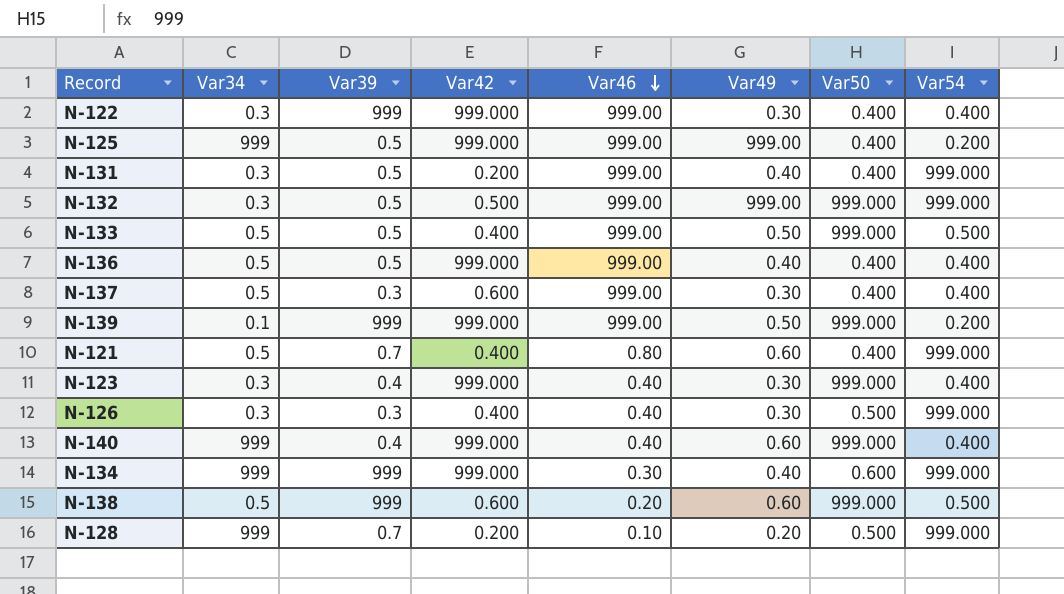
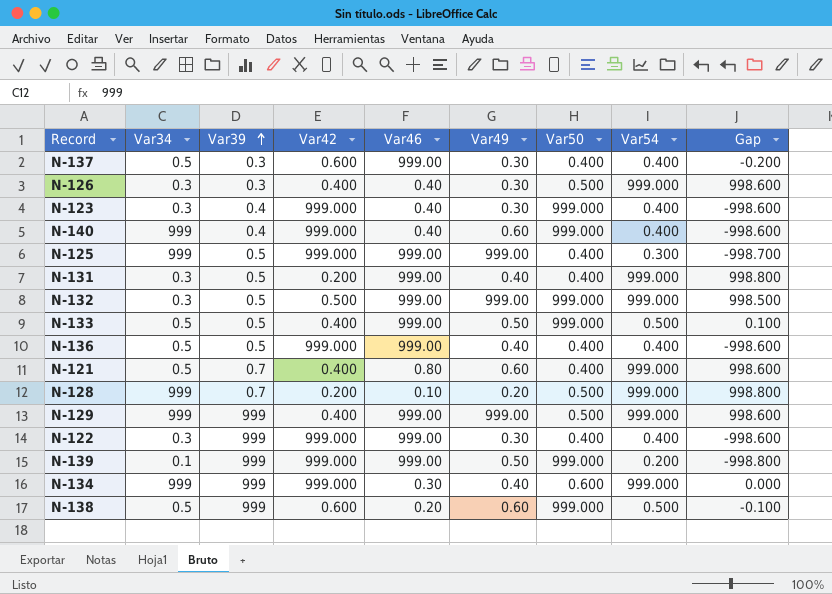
row order: Var46 descending -> Var39 ascending
column Gap | formula: none -> [Var54] - [Var42]
N-125 | Var54: 0.200 -> 0.300
row N-129: none -> 999 | 999 | 0.400 | 999.00 | 999.00 | 0.500 | 999.000 | 998.600

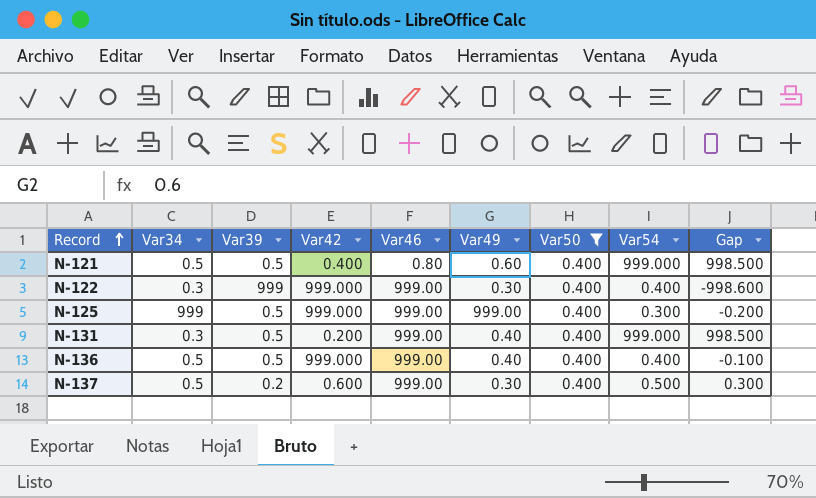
filter: none -> Var50 = 0.400
row order: Var39 ascending -> Record ascending
column Gap | formula: [Var54] - [Var42] -> [Var54] - [Var39]
N-121 | Var39: 0.7 -> 0.5
N-137 | Var39: 0.3 -> 0.2
N-137 | Var54: 0.400 -> 0.500

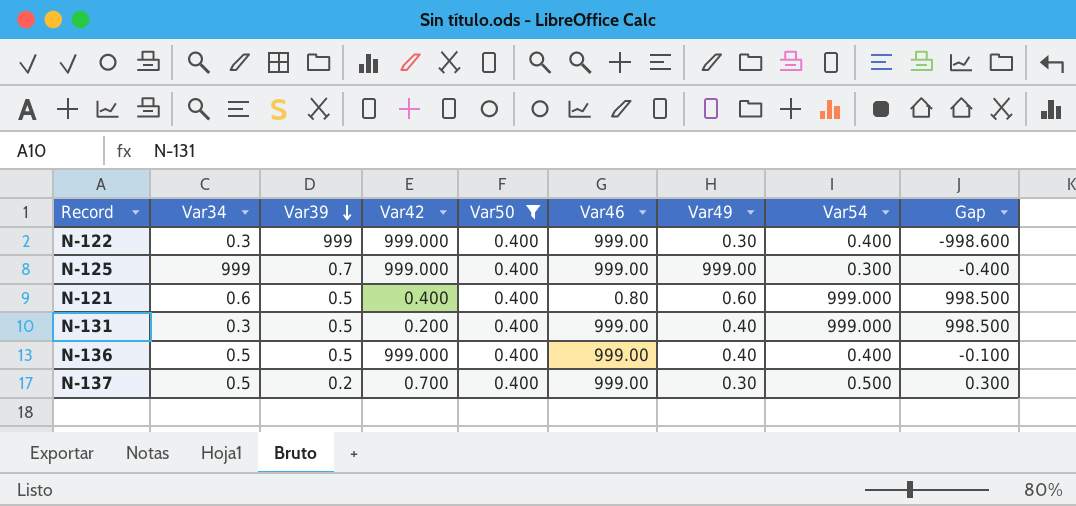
row order: Record ascending -> Var39 descending
column Var50 | position: 7 -> 5
N-125 | Var39: 0.5 -> 0.7
N-125 | Gap: -0.200 -> -0.400
N-121 | Var34: 0.5 -> 0.6
N-137 | Var42: 0.600 -> 0.700

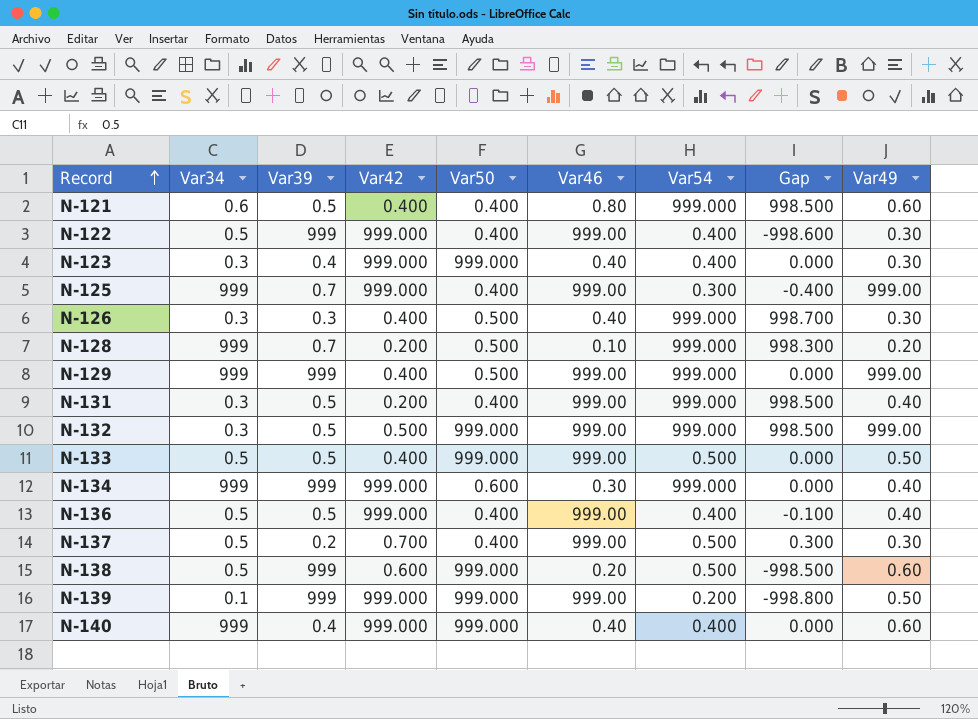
filter: Var50 = 0.400 -> none
row order: Var39 descending -> Record ascending
column Var49 | position: 7 -> 9
N-122 | Var34: 0.3 -> 0.5

